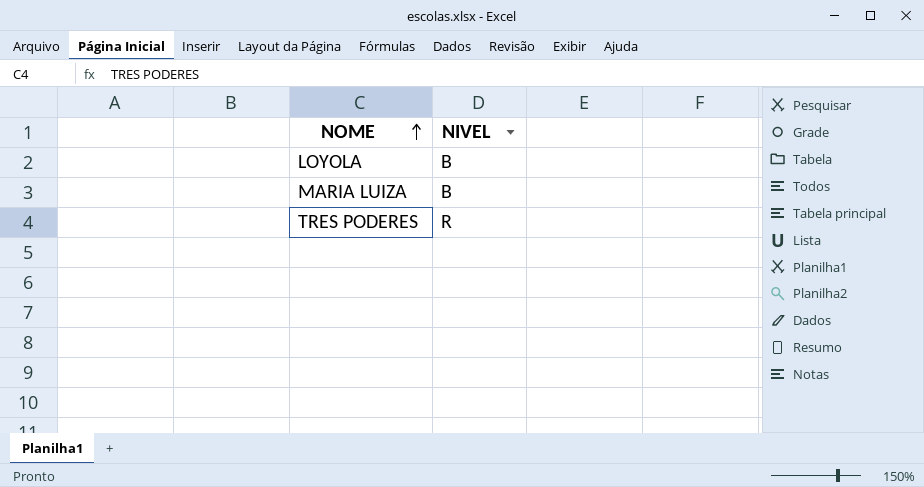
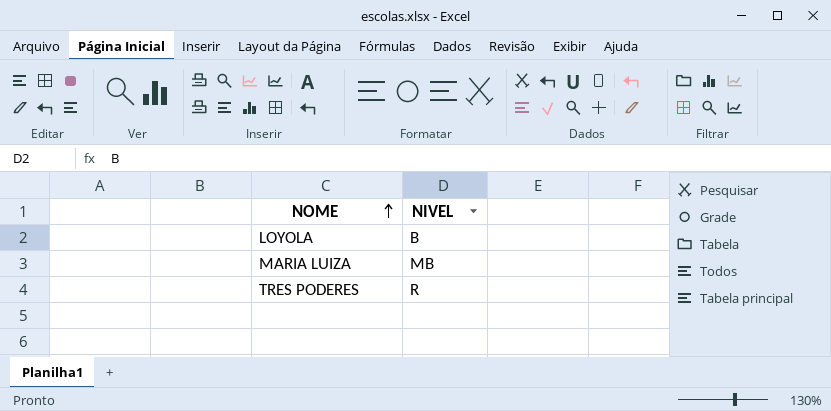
MARIA LUIZA | NIVEL: B -> MB

